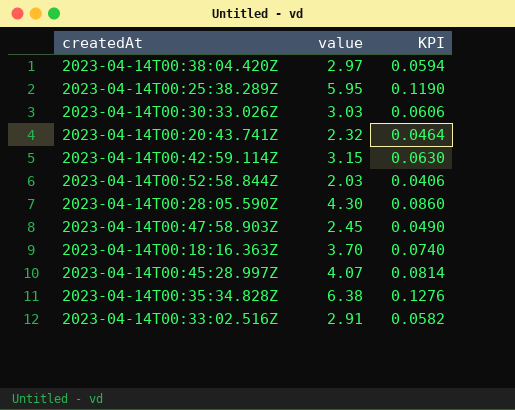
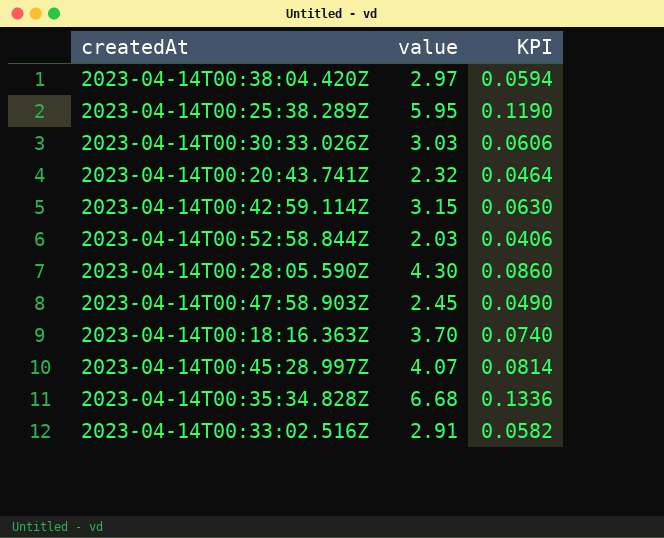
2023-04-14T00:35:34.828Z | value: 6.38 -> 6.68
2023-04-14T00:35:34.828Z | KPI: 0.1276 -> 0.1336

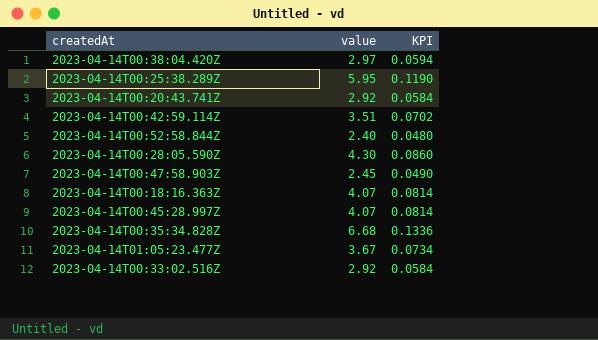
row 2023-04-14T00:30:33.026Z: 3.03 | 0.0606 -> none
2023-04-14T00:20:43.741Z | value: 2.32 -> 2.92
2023-04-14T00:20:43.741Z | KPI: 0.0464 -> 0.0584
2023-04-14T00:42:59.114Z | value: 3.15 -> 3.51
2023-04-14T00:42:59.114Z | KPI: 0.0630 -> 0.0702
2023-04-14T00:52:58.844Z | value: 2.03 -> 2.40
2023-04-14T00:52:58.844Z | KPI: 0.0406 -> 0.0480
2023-04-14T00:18:16.363Z | value: 3.70 -> 4.07
2023-04-14T00:18:16.363Z | KPI: 0.0740 -> 0.0814
row 2023-04-14T01:05:23.477Z: none -> 3.67 | 0.0734
2023-04-14T00:33:02.516Z | value: 2.91 -> 2.92
2023-04-14T00:33:02.516Z | KPI: 0.0582 -> 0.0584

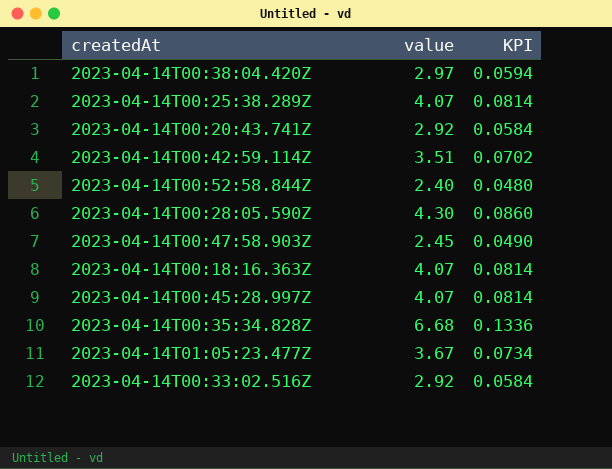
2023-04-14T00:25:38.289Z | value: 5.95 -> 4.07
2023-04-14T00:25:38.289Z | KPI: 0.1190 -> 0.0814

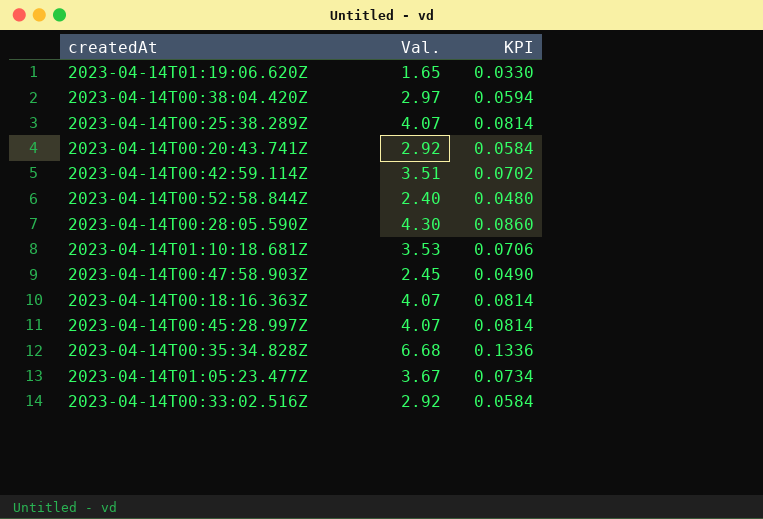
column name: value -> Val.
row 2023-04-14T01:19:06.620Z: none -> 1.65 | 0.0330
row 2023-04-14T01:10:18.681Z: none -> 3.53 | 0.0706

